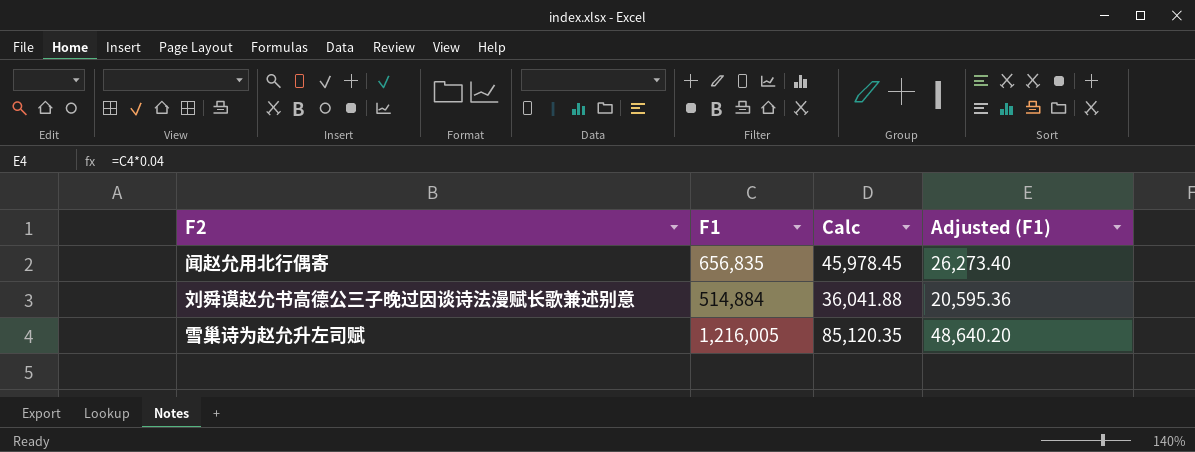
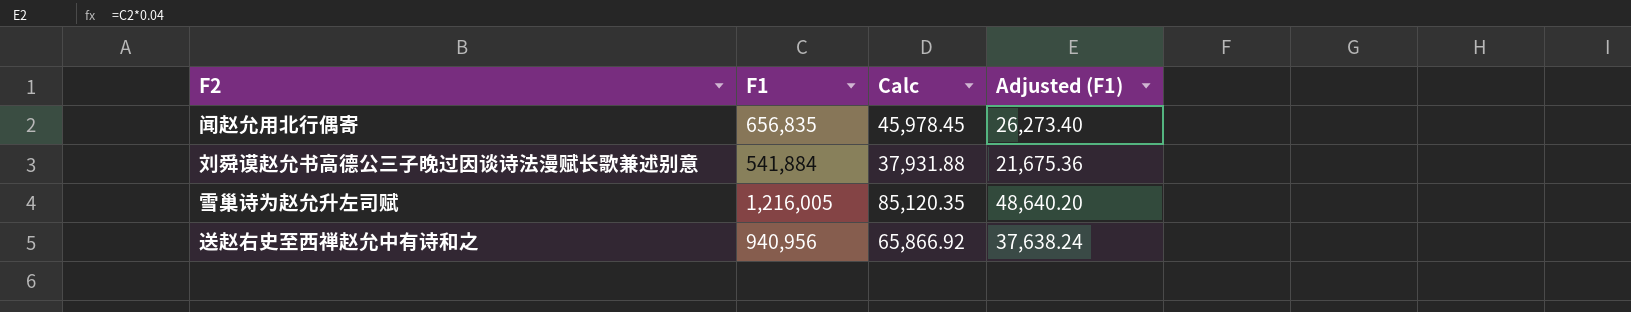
刘舜谟赵允书高德公三子晚过因谈诗法漫赋长歌兼述别意 | F1: 514,884 -> 541,884
刘舜谟赵允书高德公三子晚过因谈诗法漫赋长歌兼述别意 | Calc: 36,041.88 -> 37,931.88
刘舜谟赵允书高德公三子晚过因谈诗法漫赋长歌兼述别意 | Adjusted (F1): 20,595.36 -> 21,675.36
row 送赵右史至西禅赵允中有诗和之: none -> 940,956 | 65,866.92 | 37,638.24

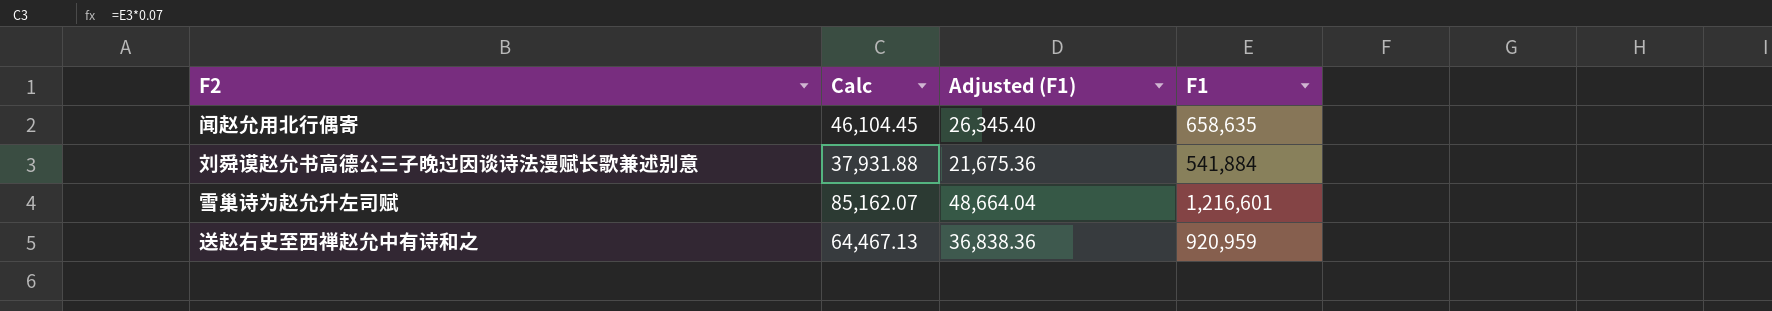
column F1 | position: 2 -> 4
闻赵允用北行偶寄 | Calc: 45,978.45 -> 46,104.45
闻赵允用北行偶寄 | Adjusted (F1): 26,273.40 -> 26,345.40
闻赵允用北行偶寄 | F1: 656,835 -> 658,635
雪巢诗为赵允升左司赋 | Calc: 85,120.35 -> 85,162.07
雪巢诗为赵允升左司赋 | Adjusted (F1): 48,640.20 -> 48,664.04
雪巢诗为赵允升左司赋 | F1: 1,216,005 -> 1,216,601
送赵右史至西禅赵允中有诗和之 | Calc: 65,866.92 -> 64,467.13
送赵右史至西禅赵允中有诗和之 | Adjusted (F1): 37,638.24 -> 36,838.36
送赵右史至西禅赵允中有诗和之 | F1: 940,956 -> 920,959

